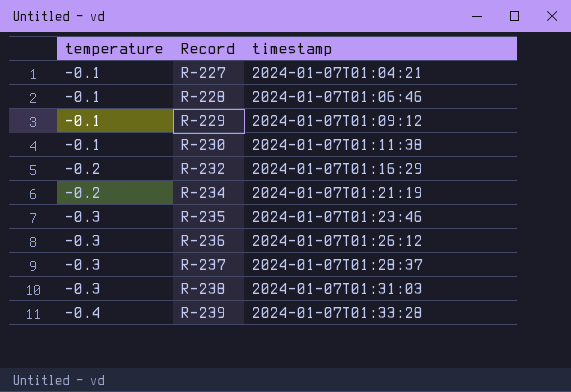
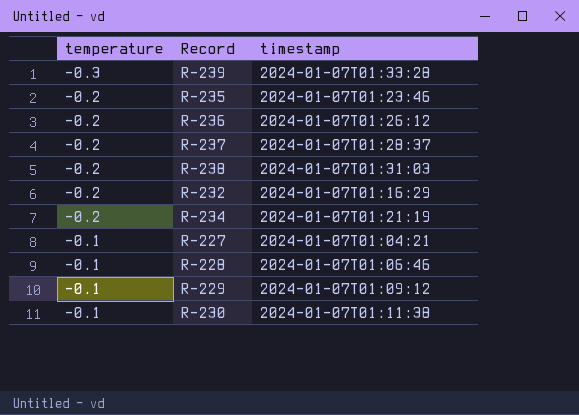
row order: temperature descending -> temperature ascending
R-239 | temperature: -0.4 -> -0.3
R-235 | temperature: -0.3 -> -0.2
R-236 | temperature: -0.3 -> -0.2
R-237 | temperature: -0.3 -> -0.2
R-238 | temperature: -0.3 -> -0.2

